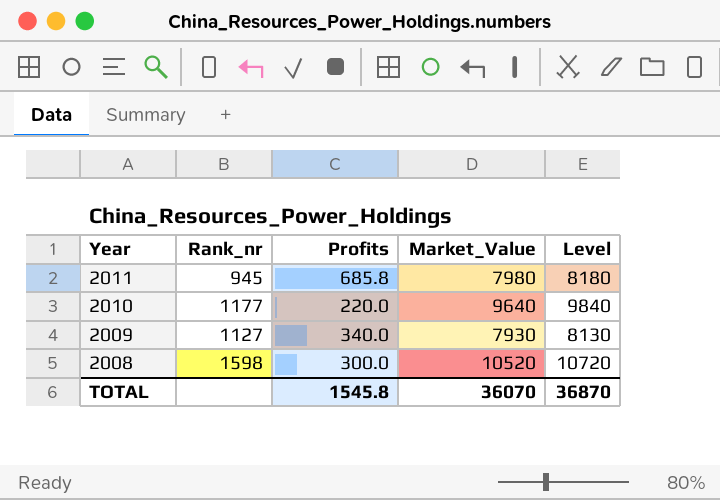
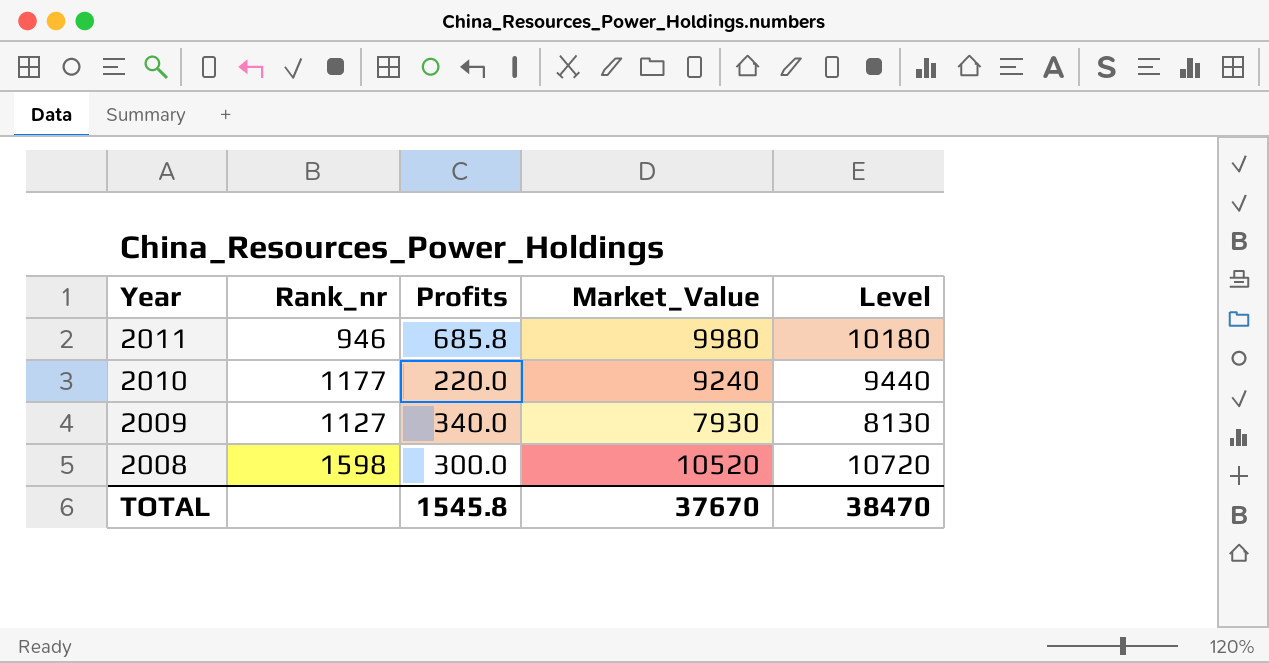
2011 | Rank_nr: 945 -> 946
2011 | Market_Value: 7980 -> 9980
2011 | Level: 8180 -> 10180
2010 | Market_Value: 9640 -> 9240
2010 | Level: 9840 -> 9440
TOTAL | Market_Value: 36070 -> 37670
TOTAL | Level: 36870 -> 38470

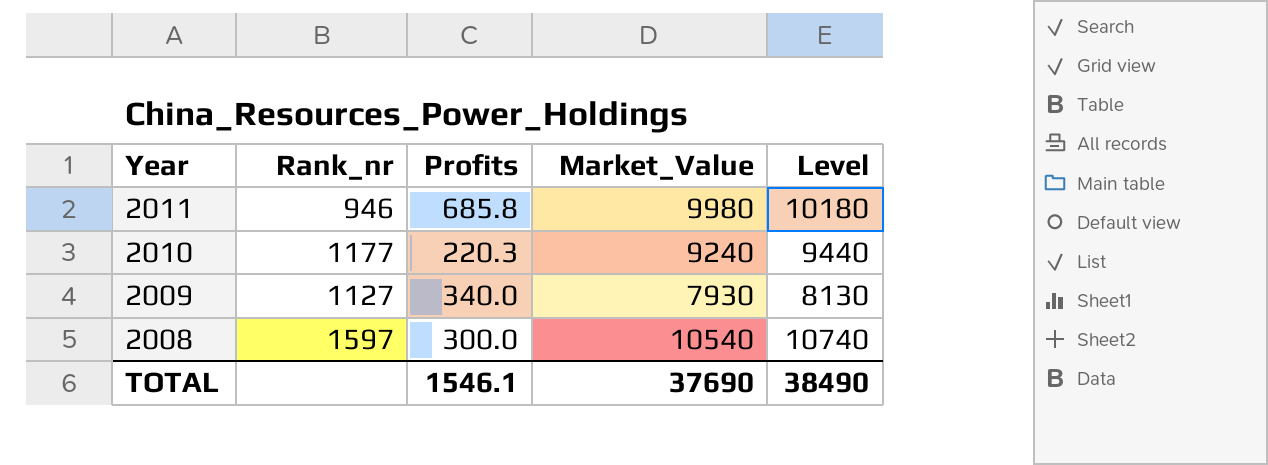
2010 | Profits: 220.0 -> 220.3
2008 | Rank_nr: 1598 -> 1597
2008 | Market_Value: 10520 -> 10540
2008 | Level: 10720 -> 10740
TOTAL | Profits: 1545.8 -> 1546.1
TOTAL | Market_Value: 37670 -> 37690
TOTAL | Level: 38470 -> 38490

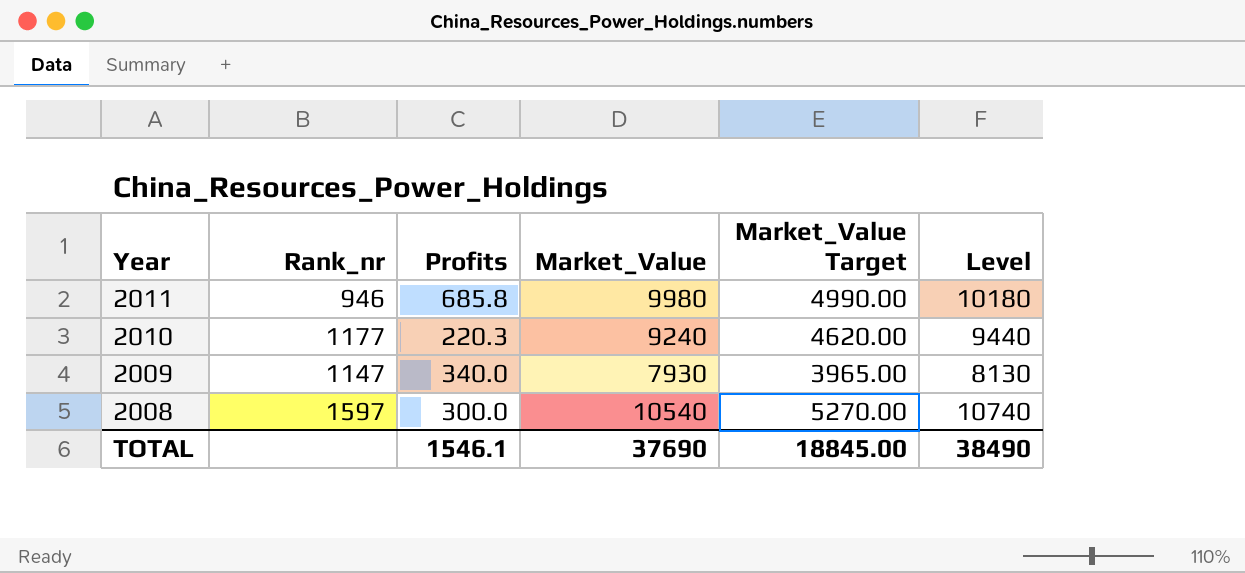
column Market_Value Target | formula: none -> [Market_Value] * 0.5
2009 | Rank_nr: 1127 -> 1147

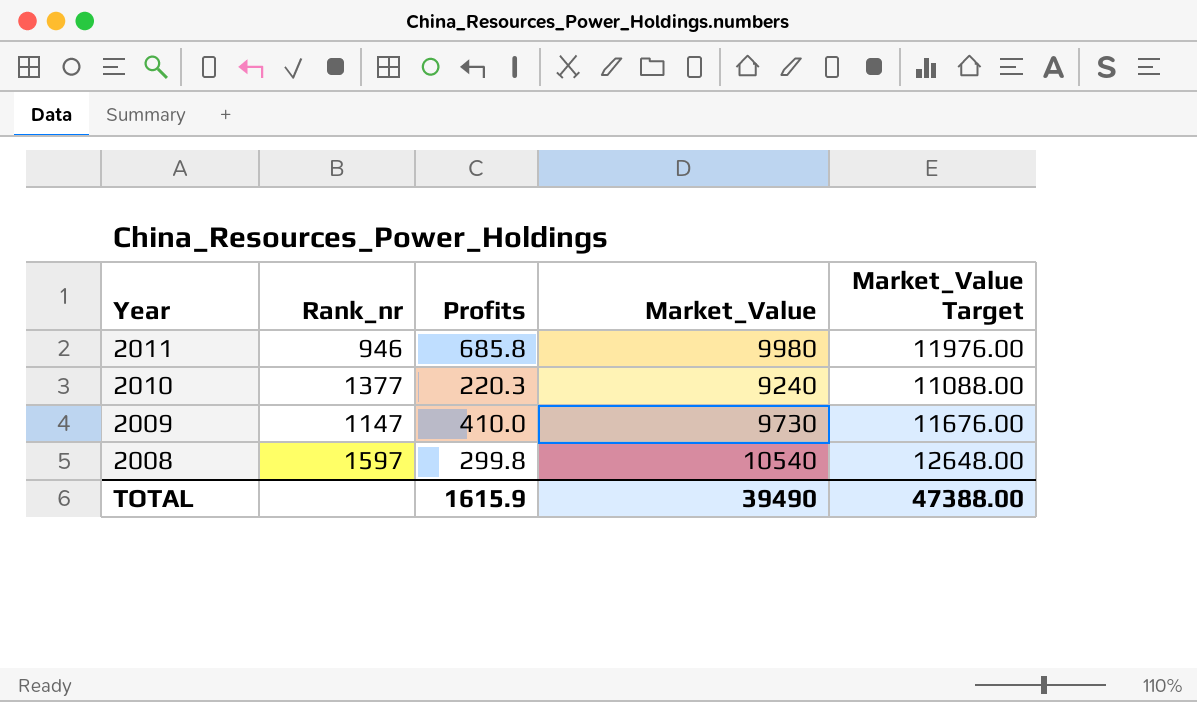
column Level | formula: [Market_Value] + 200 -> none
column Market_Value Target | formula: [Market_Value] * 0.5 -> [Market_Value] * 1.2
2010 | Rank_nr: 1177 -> 1377
2009 | Profits: 340.0 -> 410.0
2009 | Market_Value: 7930 -> 9730
2008 | Profits: 300.0 -> 299.8
TOTAL | Profits: 1546.1 -> 1615.9
TOTAL | Market_Value: 37690 -> 39490
TOTAL | Market_Value Target: 18845.00 -> 47388.00

